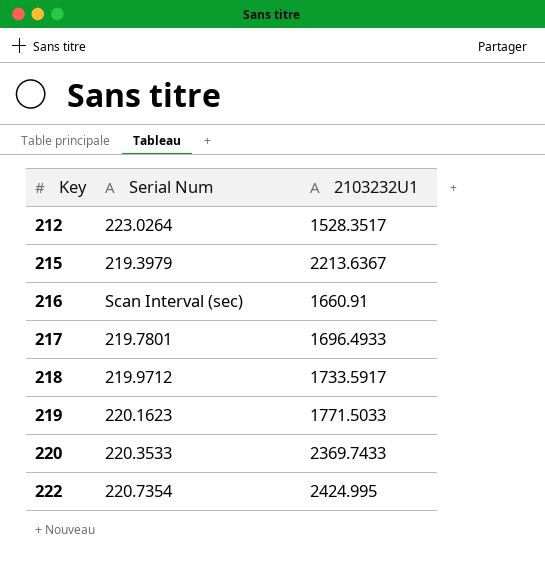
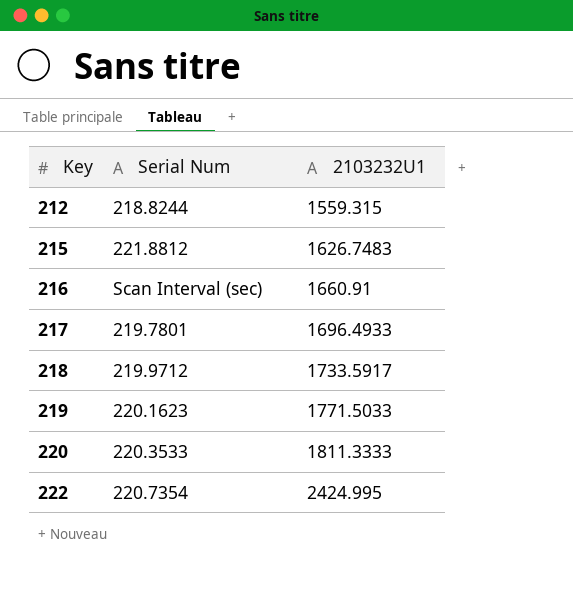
212 | Serial Num: 223.0264 -> 218.8244
212 | 2103232U1: 1528.3517 -> 1559.315
215 | Serial Num: 219.3979 -> 221.8812
215 | 2103232U1: 2213.6367 -> 1626.7483
220 | 2103232U1: 2369.7433 -> 1811.3333

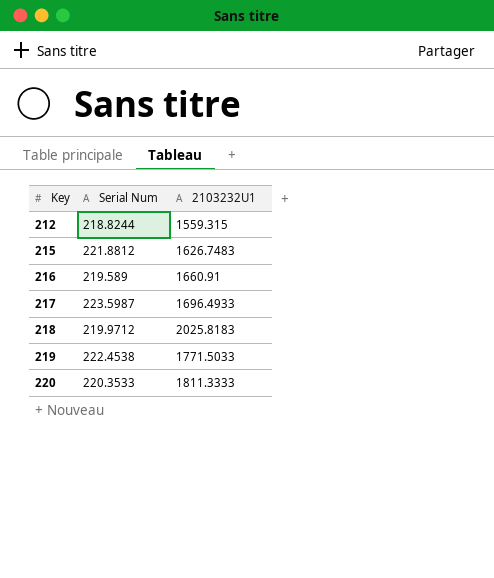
row 222: 220.7354 | 2424.995 -> none
216 | Serial Num: Scan Interval (sec) -> 219.589
217 | Serial Num: 219.7801 -> 223.5987
218 | 2103232U1: 1733.5917 -> 2025.8183
219 | Serial Num: 220.1623 -> 222.4538

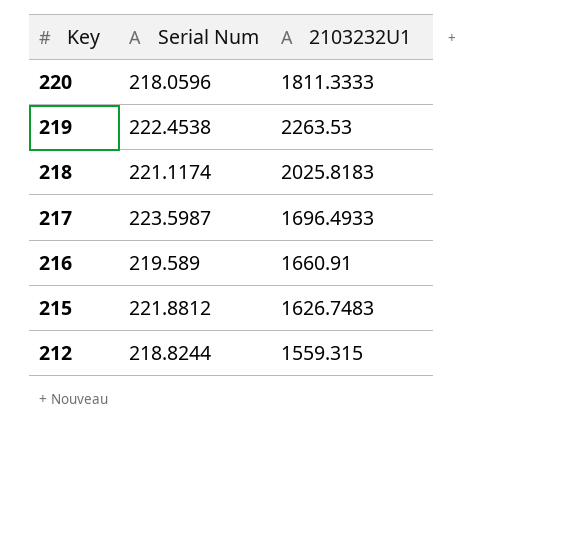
row order: Key ascending -> Key descending
220 | Serial Num: 220.3533 -> 218.0596
219 | 2103232U1: 1771.5033 -> 2263.53
218 | Serial Num: 219.9712 -> 221.1174

